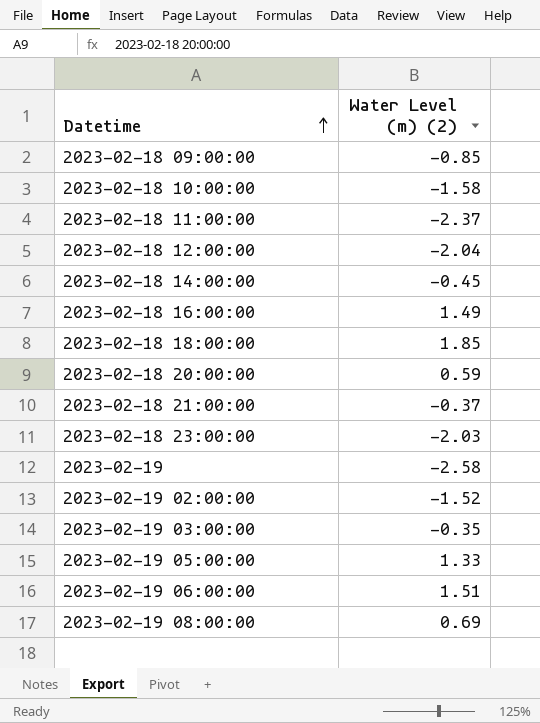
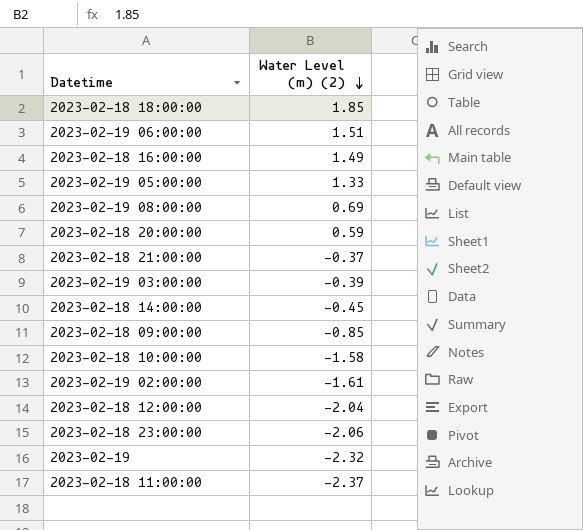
row order: Datetime ascending -> Water Level (m) (2) descending
2023-02-19 03:00:00 | Water Level (m) (2): -0.35 -> -0.39
2023-02-19 02:00:00 | Water Level (m) (2): -1.52 -> -1.61
2023-02-18 23:00:00 | Water Level (m) (2): -2.03 -> -2.06
2023-02-19 | Water Level (m) (2): -2.58 -> -2.32

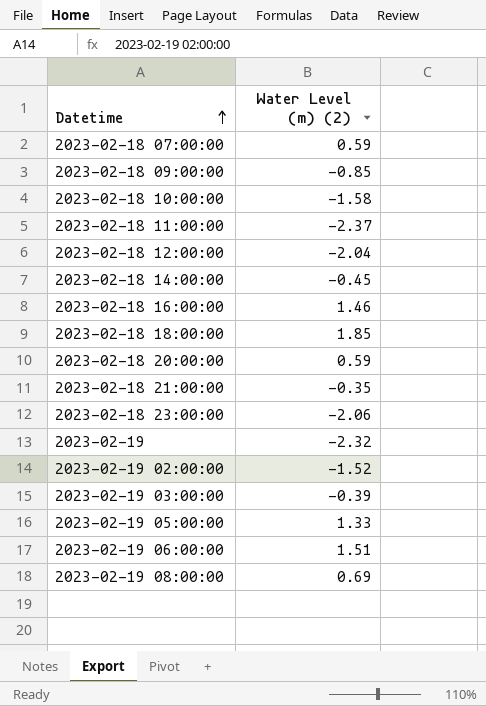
row order: Water Level (m) (2) descending -> Datetime ascending
row 2023-02-18 07:00:00: none -> 0.59
2023-02-18 16:00:00 | Water Level (m) (2): 1.49 -> 1.46
2023-02-18 21:00:00 | Water Level (m) (2): -0.37 -> -0.35
2023-02-19 02:00:00 | Water Level (m) (2): -1.61 -> -1.52

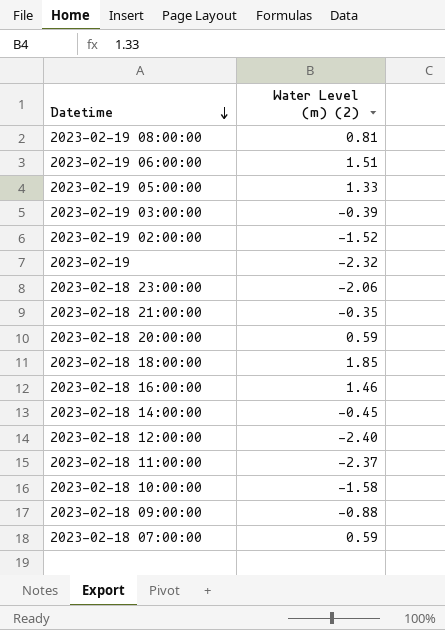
row order: Datetime ascending -> Datetime descending
2023-02-19 08:00:00 | Water Level (m) (2): 0.69 -> 0.81
2023-02-18 12:00:00 | Water Level (m) (2): -2.04 -> -2.40
2023-02-18 09:00:00 | Water Level (m) (2): -0.85 -> -0.88

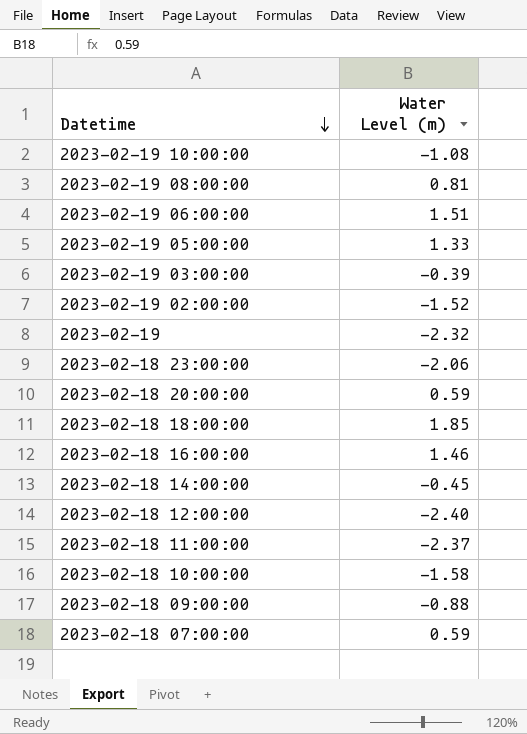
column name: Water Level (m) (2) -> Water Level (m)
row 2023-02-18 21:00:00: -0.35 -> none
row 2023-02-19 10:00:00: none -> -1.08

